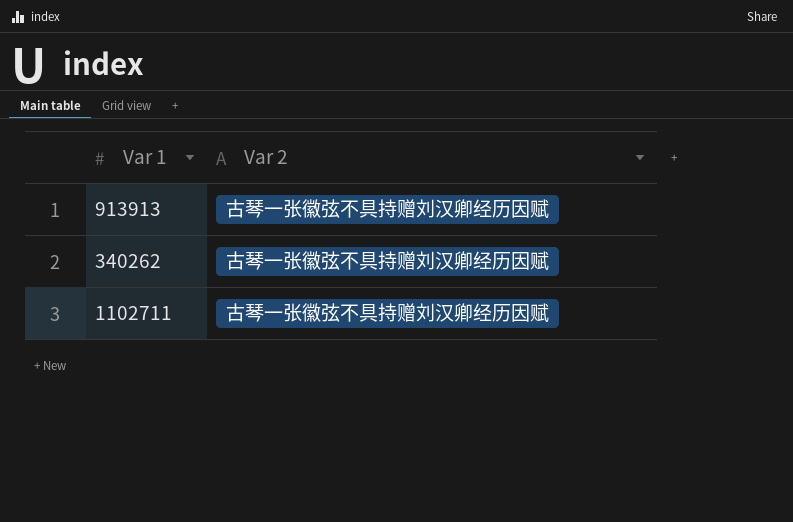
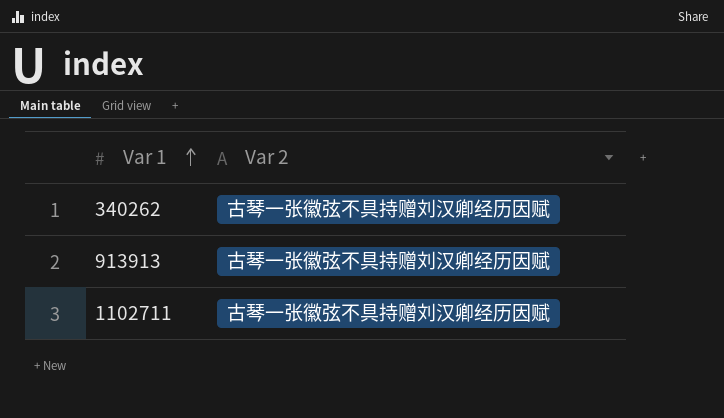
row order: none -> Var 1 ascending

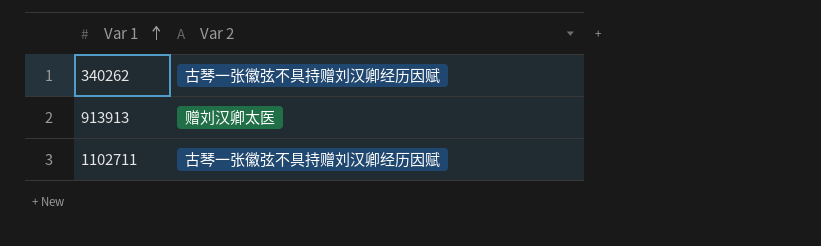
913913 | Var 2: 古琴一张徽弦不具持赠刘汉卿经历因赋 -> 赠刘汉卿太医

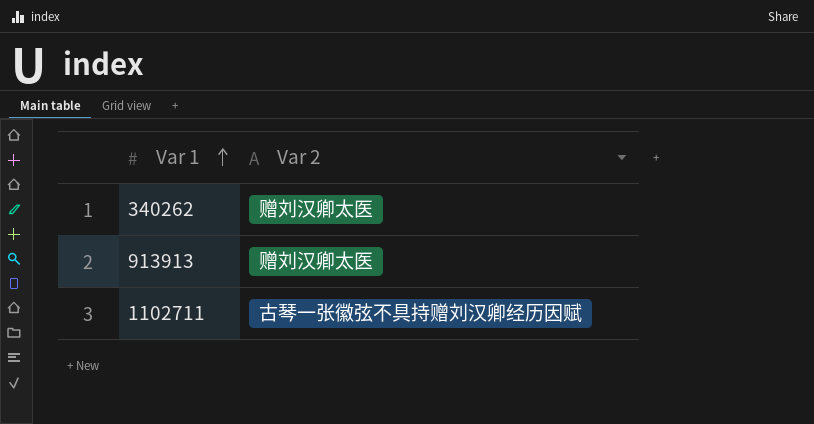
340262 | Var 2: 古琴一张徽弦不具持赠刘汉卿经历因赋 -> 赠刘汉卿太医

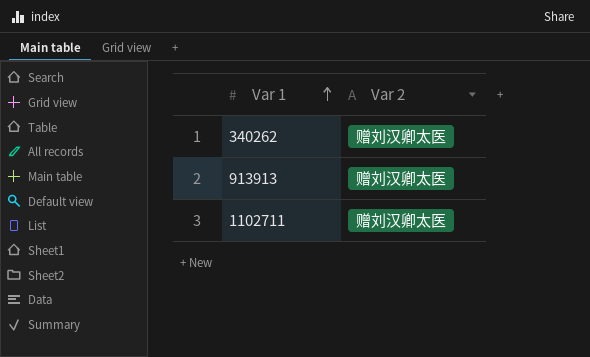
1102711 | Var 2: 古琴一张徽弦不具持赠刘汉卿经历因赋 -> 赠刘汉卿太医

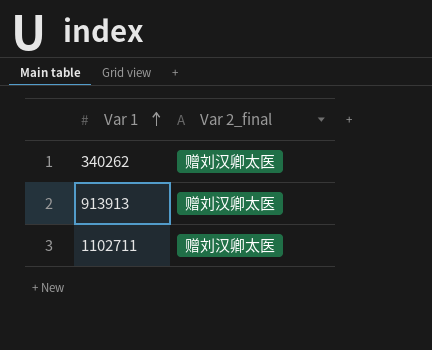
column name: Var 2 -> Var 2_final

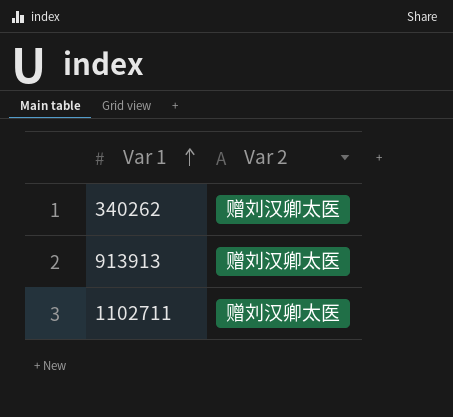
column name: Var 2_final -> Var 2

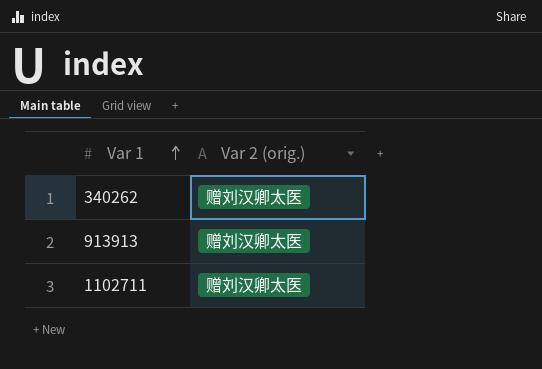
column name: Var 2 -> Var 2 (orig.)

